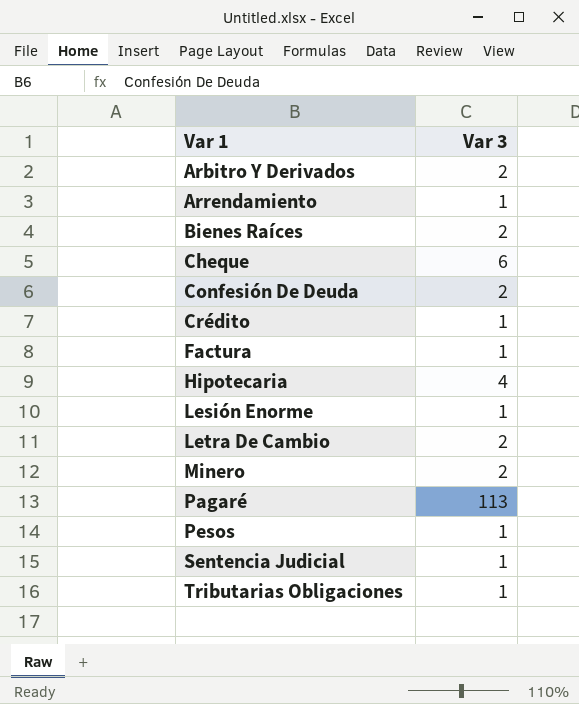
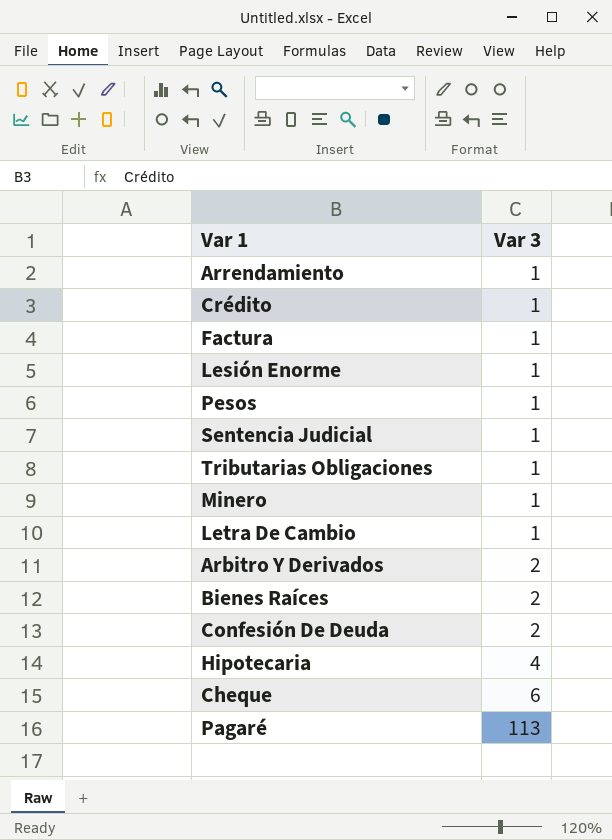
row order: Var 1 ascending -> Var 3 ascending
Minero | Var 3: 2 -> 1
Letra De Cambio | Var 3: 2 -> 1

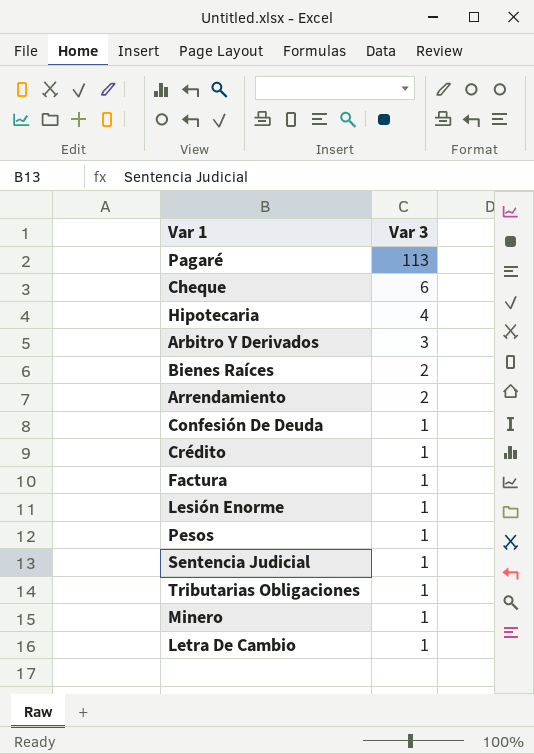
row order: Var 3 ascending -> Var 3 descending
Arbitro Y Derivados | Var 3: 2 -> 3
Arrendamiento | Var 3: 1 -> 2
Confesión De Deuda | Var 3: 2 -> 1

